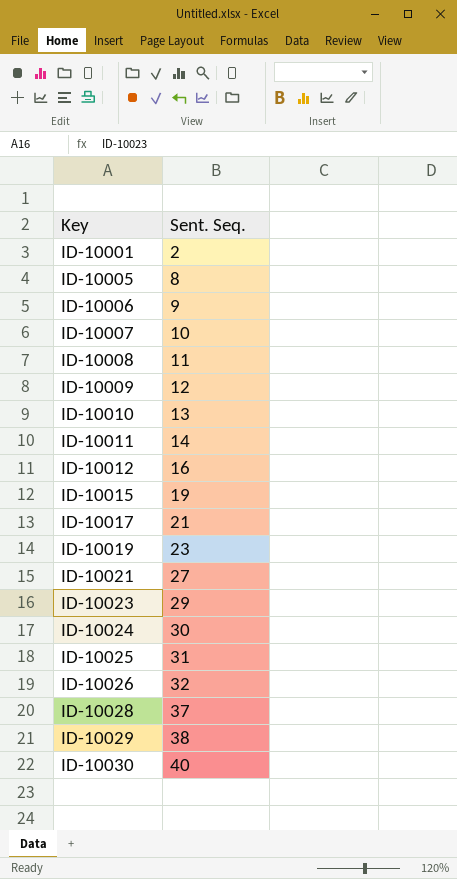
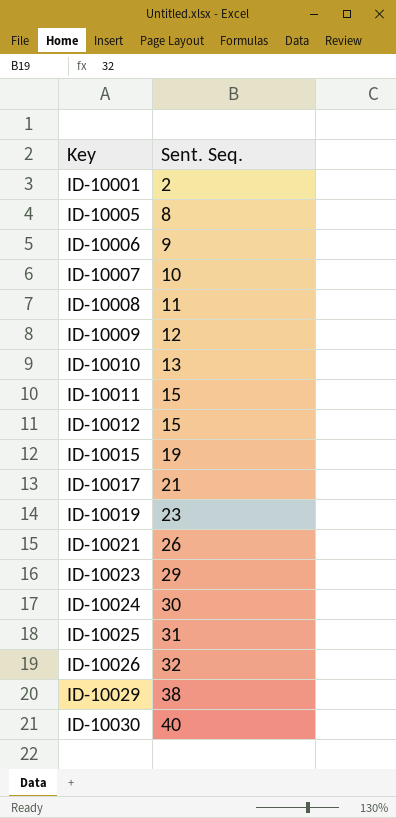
row ID-10028: 37 -> none
ID-10011 | Sent. Seq.: 14 -> 15
ID-10012 | Sent. Seq.: 16 -> 15
ID-10021 | Sent. Seq.: 27 -> 26

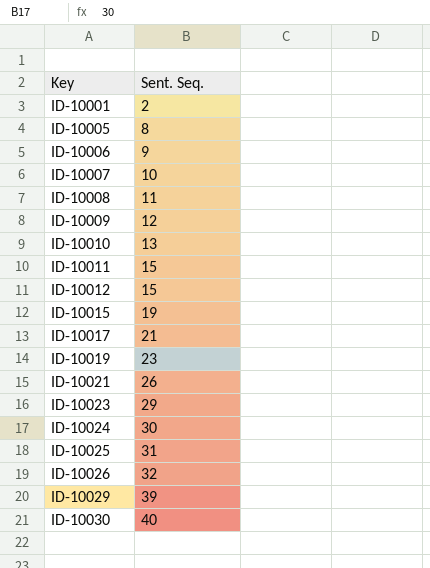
ID-10029 | Sent. Seq.: 38 -> 39

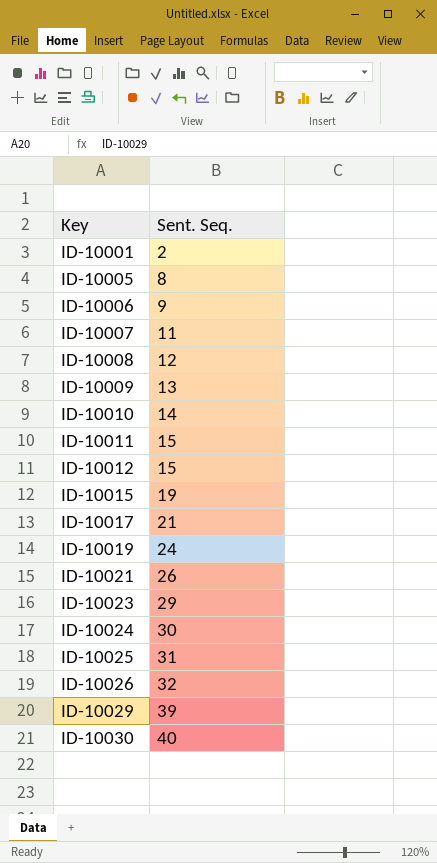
ID-10007 | Sent. Seq.: 10 -> 11
ID-10008 | Sent. Seq.: 11 -> 12
ID-10009 | Sent. Seq.: 12 -> 13
ID-10010 | Sent. Seq.: 13 -> 14
ID-10019 | Sent. Seq.: 23 -> 24

